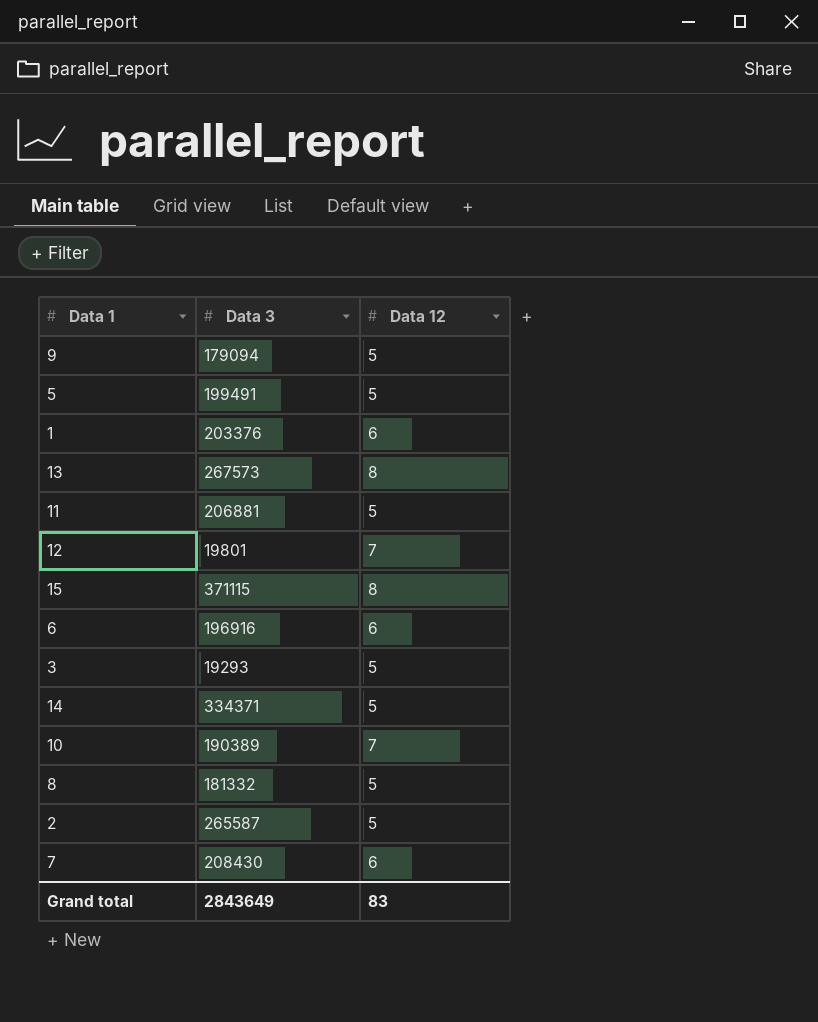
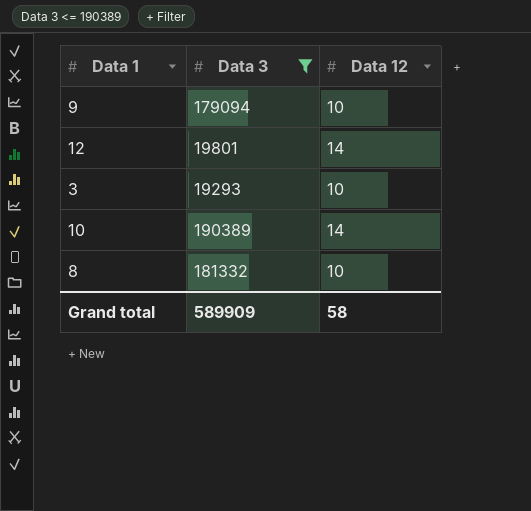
filter: none -> Data 3 <= 190389
9 | Data 12: 5 -> 10
12 | Data 12: 7 -> 14
3 | Data 12: 5 -> 10
10 | Data 12: 7 -> 14
8 | Data 12: 5 -> 10
Grand total | Data 3: 2843649 -> 589909
Grand total | Data 12: 83 -> 58

